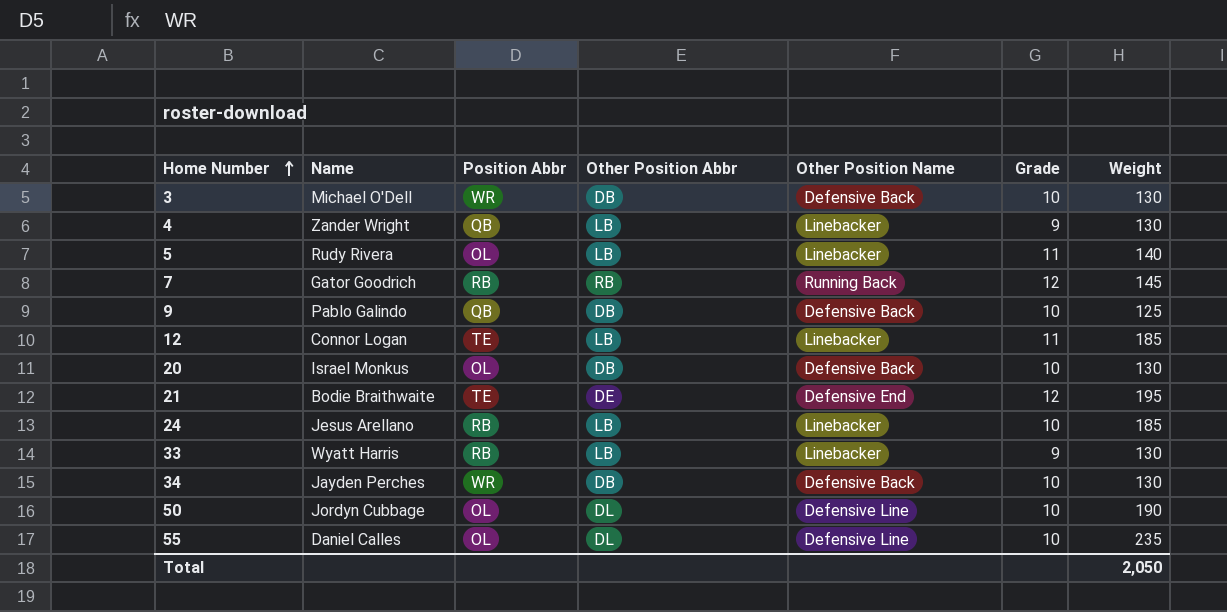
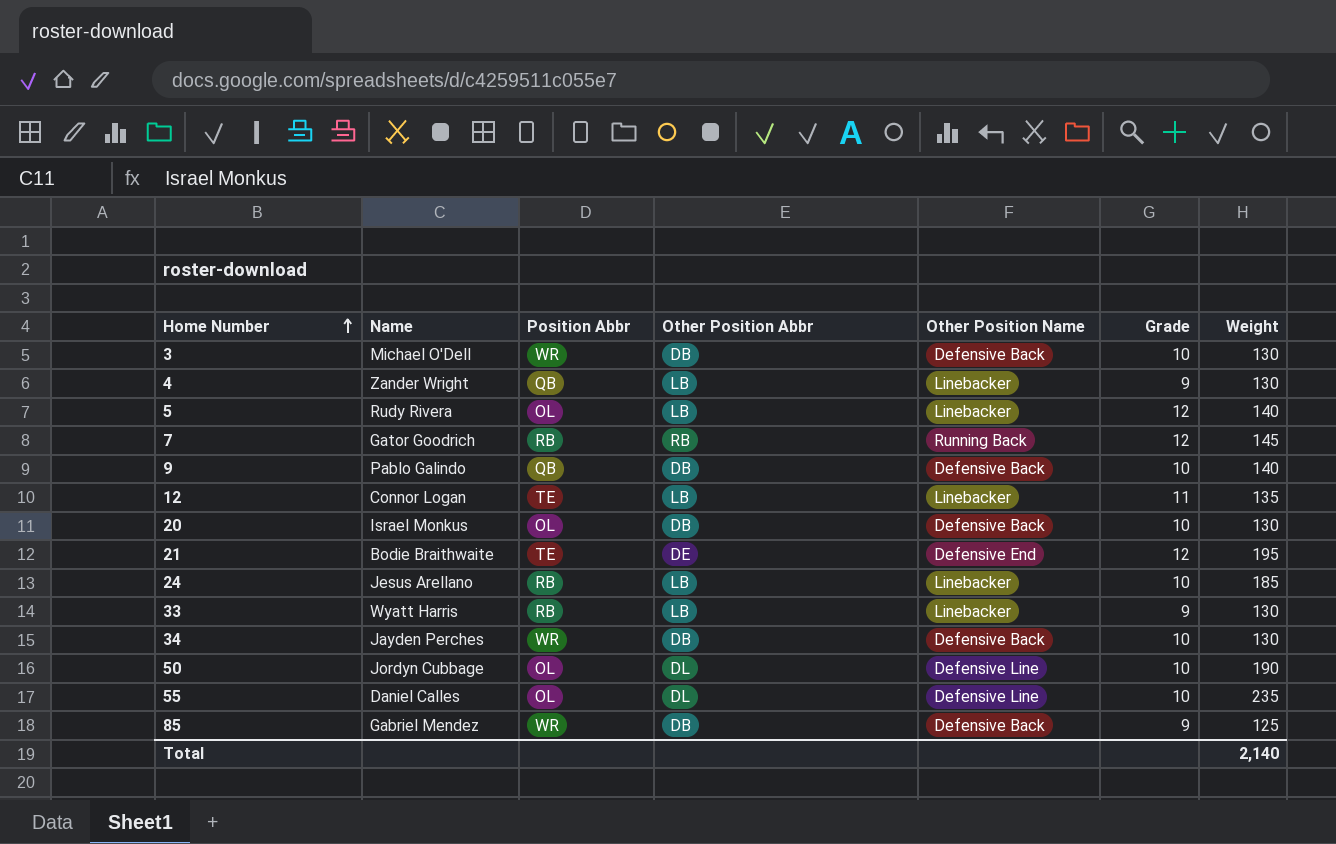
5 | Grade: 11 -> 12
9 | Weight: 125 -> 140
12 | Weight: 185 -> 135
row 85: none -> Gabriel Mendez | WR | DB | Defensive Back | 9 | 125
Total | Weight: 2,050 -> 2,140

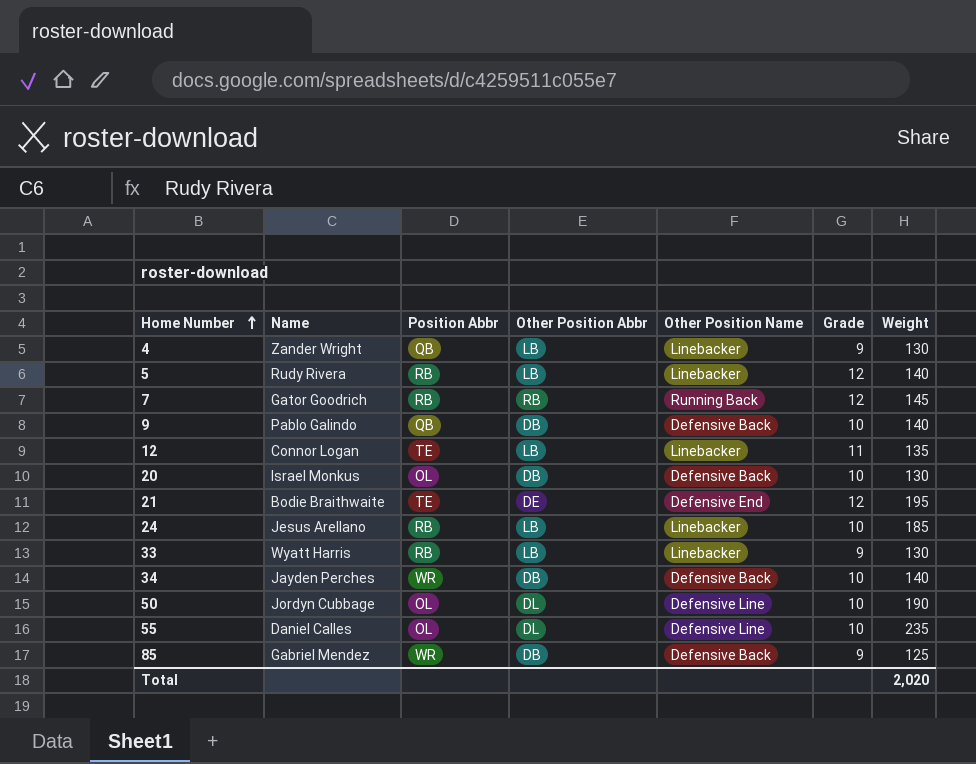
row 3: Michael O'Dell | WR | DB | Defensive Back | 10 | 130 -> none
5 | Position Abbr: OL -> RB
34 | Weight: 130 -> 140
Total | Weight: 2,140 -> 2,020

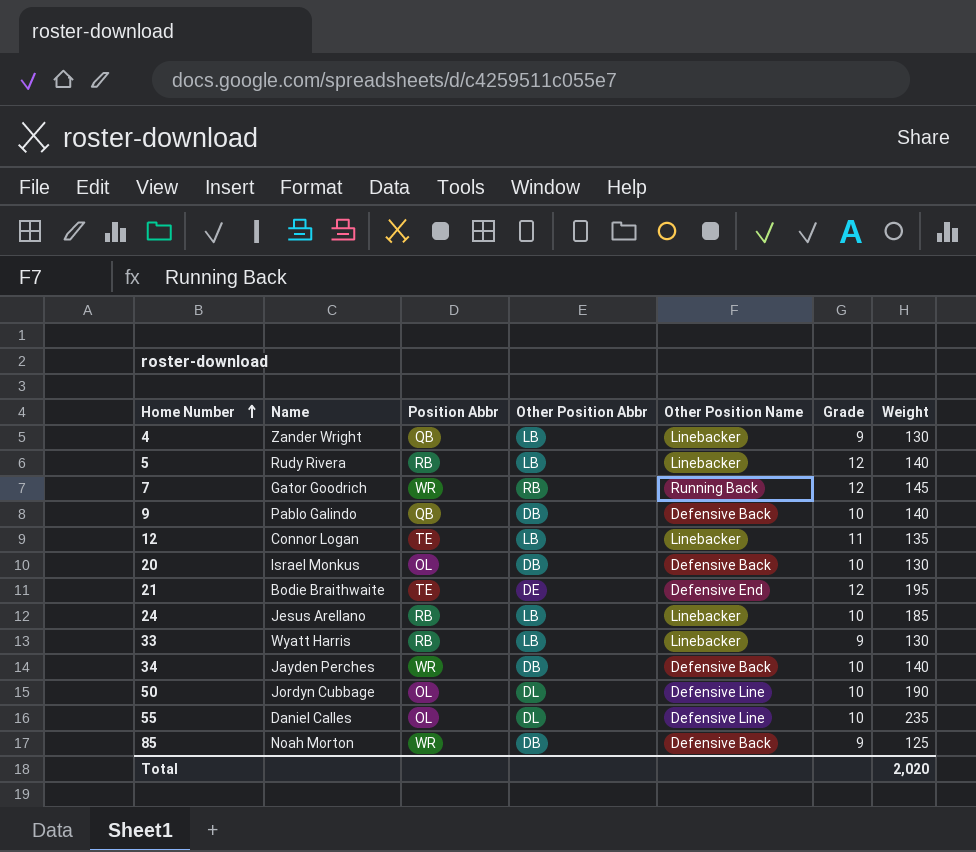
7 | Position Abbr: RB -> WR
85 | Name: Gabriel Mendez -> Noah Morton

